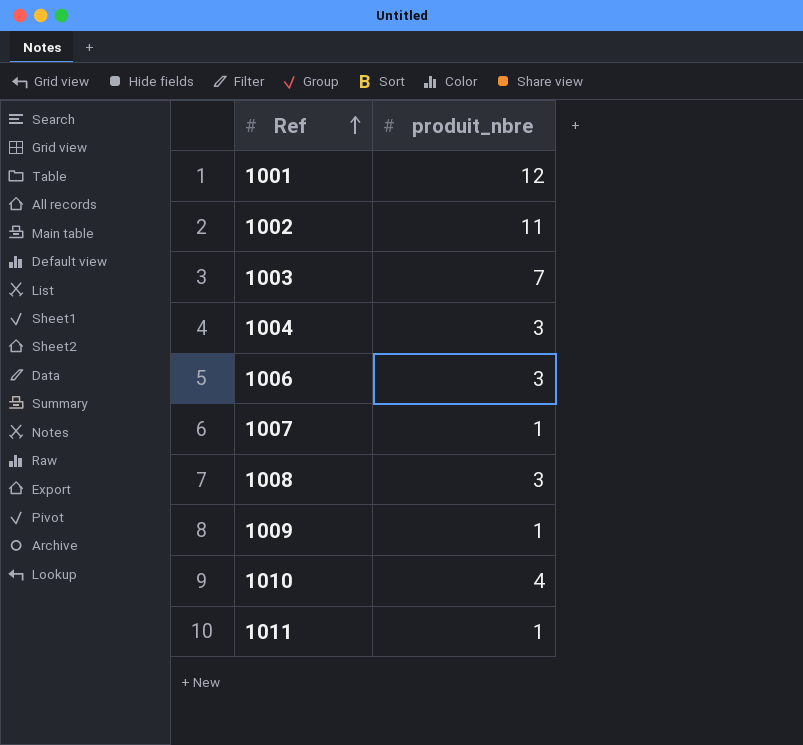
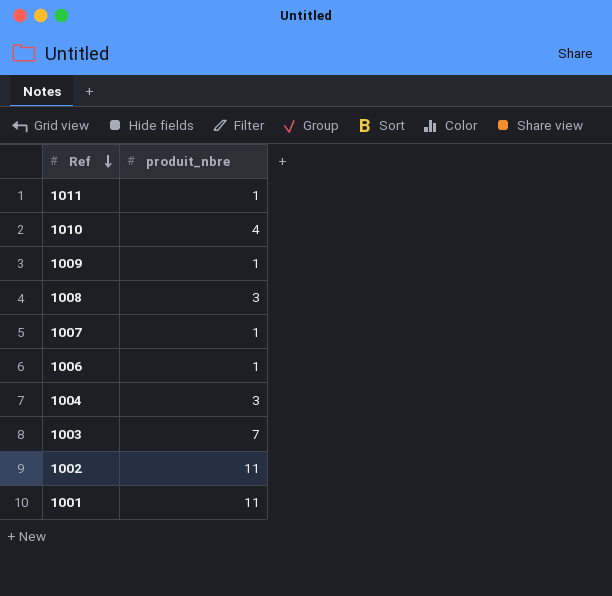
row order: Ref ascending -> Ref descending
1006 | produit_nbre: 3 -> 1
1001 | produit_nbre: 12 -> 11

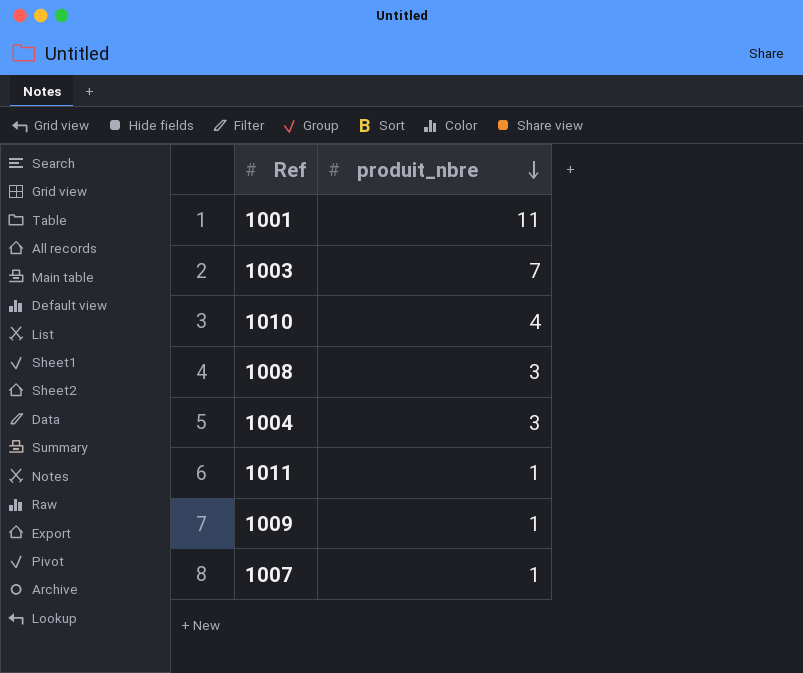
row order: Ref descending -> produit_nbre descending
row 1006: 1 -> none
row 1002: 11 -> none

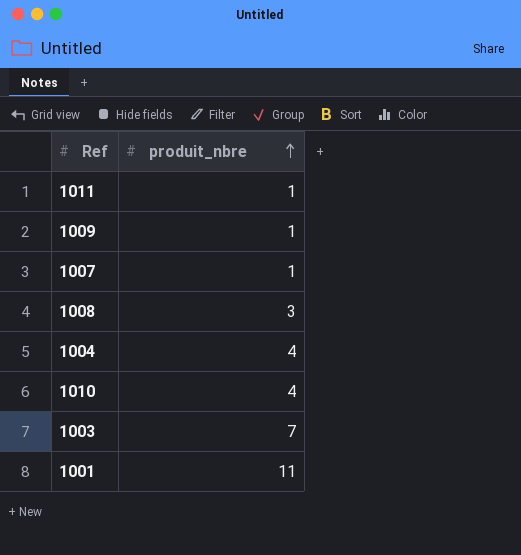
row order: produit_nbre descending -> produit_nbre ascending
1004 | produit_nbre: 3 -> 4

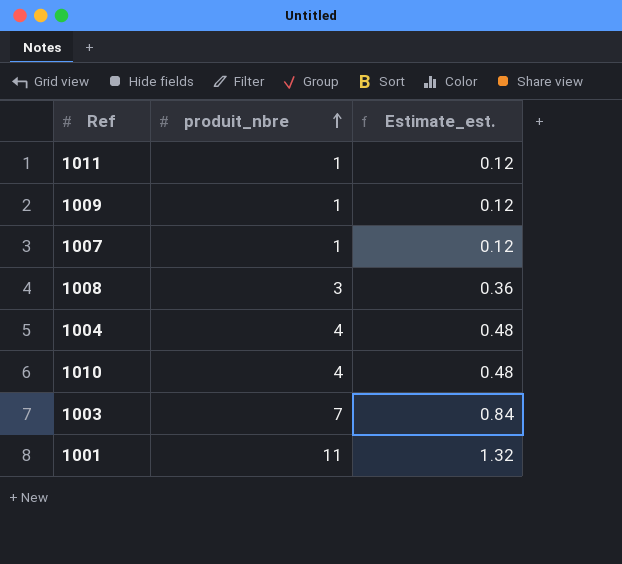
column Estimate_est. | formula: none -> [produit_nbre] * 0.12

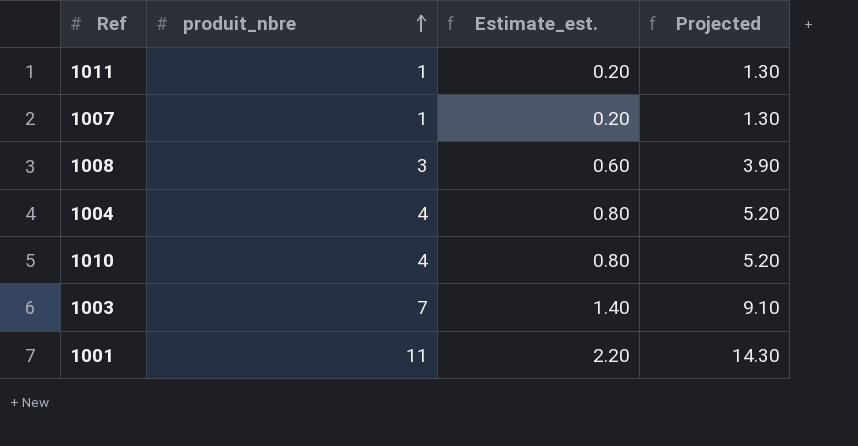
column Estimate_est. | formula: [produit_nbre] * 0.12 -> [produit_nbre] * 0.2
column Projected | formula: none -> [produit_nbre] * 1.3
row 1009: 1 | 0.12 -> none

